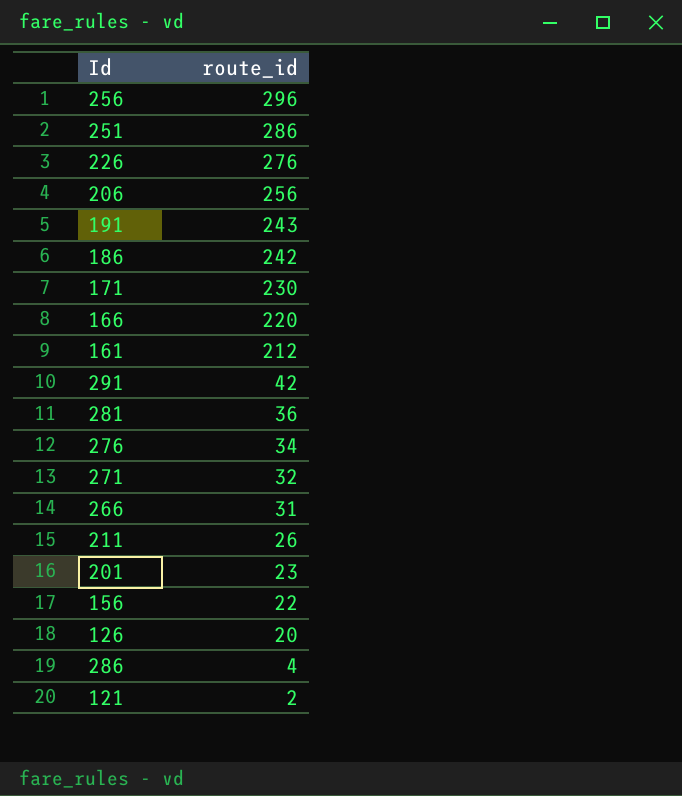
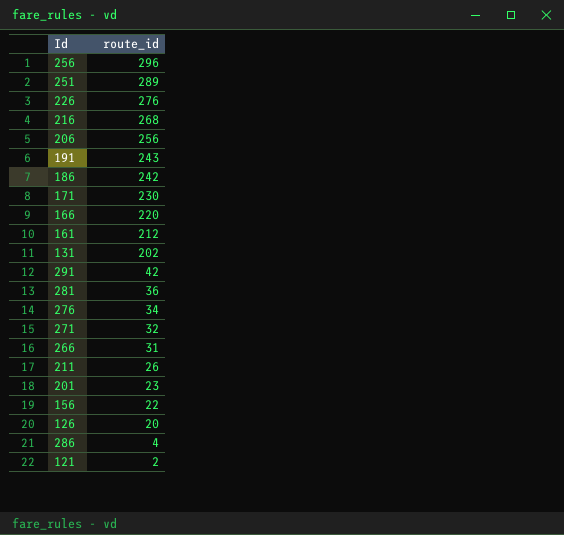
251 | route_id: 286 -> 289
row 216: none -> 268
row 131: none -> 202

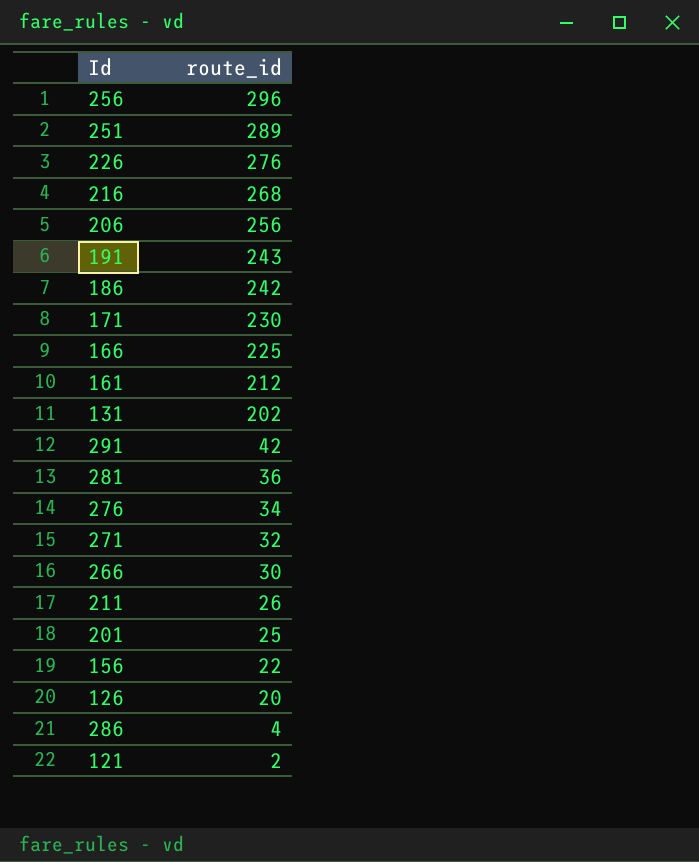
166 | route_id: 220 -> 225
266 | route_id: 31 -> 30
201 | route_id: 23 -> 25

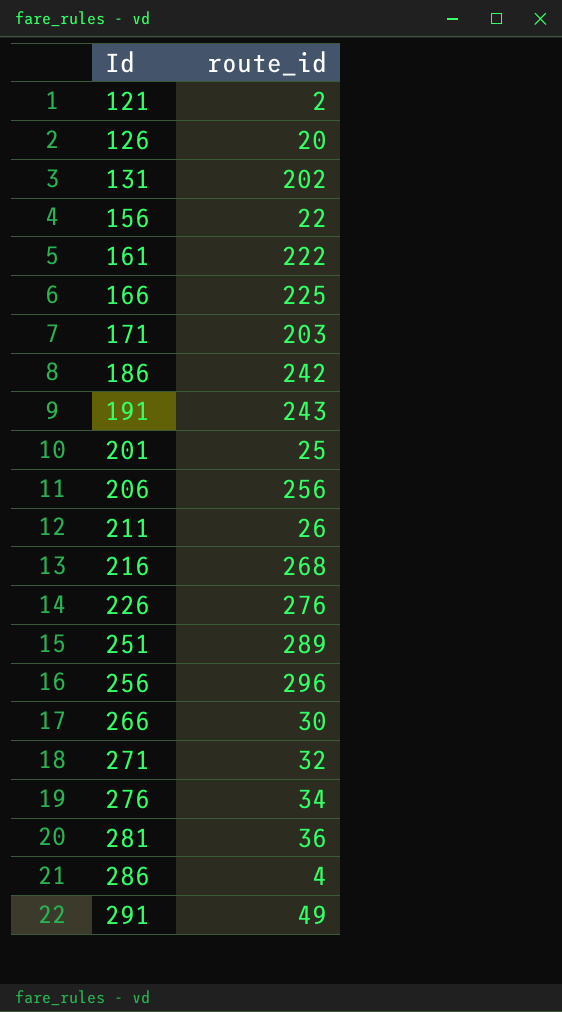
row order: route_id descending -> Id ascending
161 | route_id: 212 -> 222
171 | route_id: 230 -> 203
291 | route_id: 42 -> 49

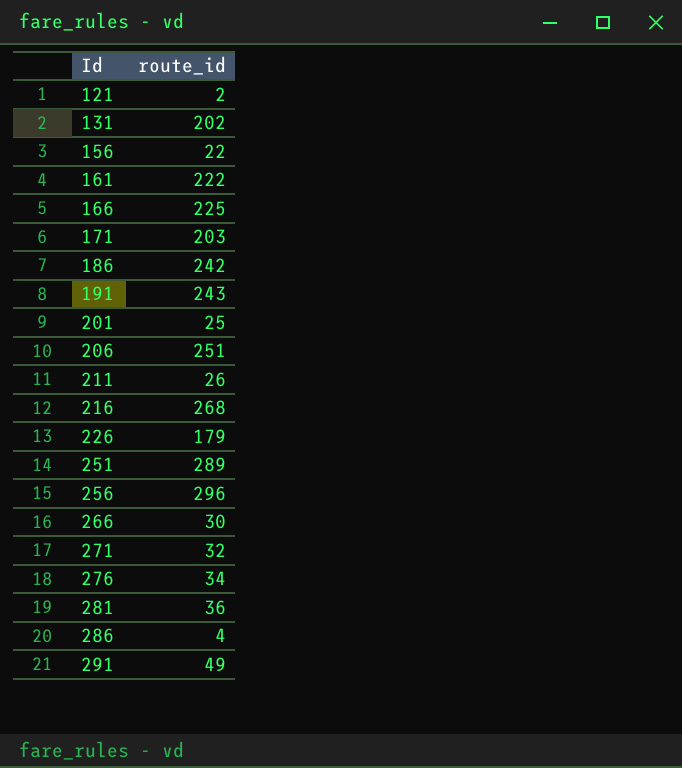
row 126: 20 -> none
206 | route_id: 256 -> 251
226 | route_id: 276 -> 179

